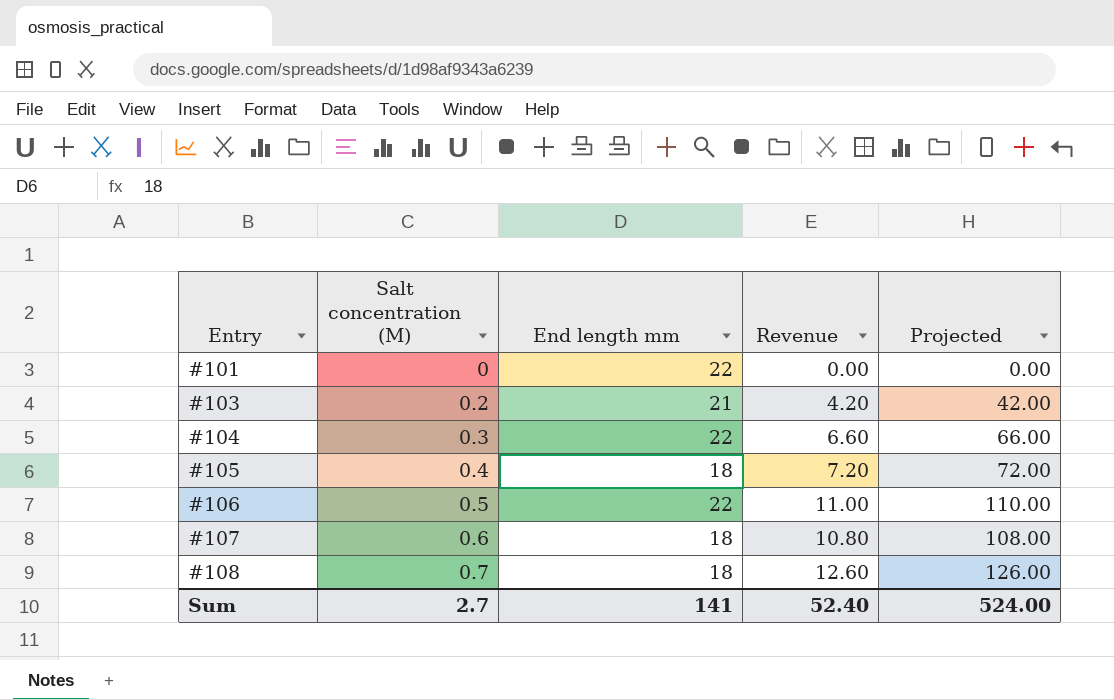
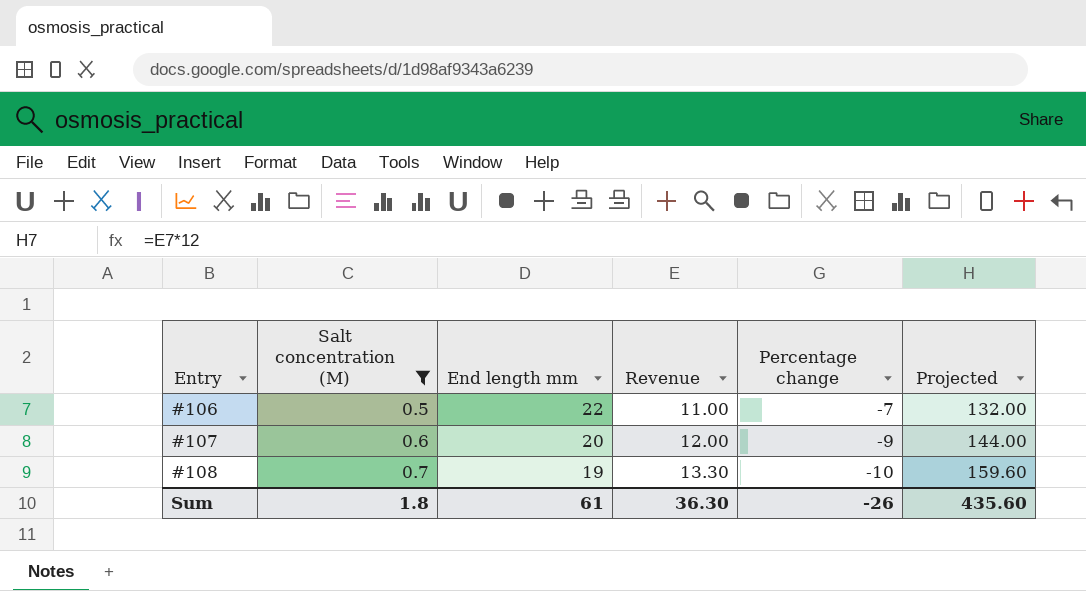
filter: none -> Salt concentration (M) >= 0.5
column Percentage change | position: none -> 5
column Projected | formula: [Revenue] * 10 -> [Revenue] * 12
#107 | End length mm: 18 -> 20
#107 | Revenue: 10.80 -> 12.00
#108 | End length mm: 18 -> 19
#108 | Revenue: 12.60 -> 13.30
Sum | Salt concentration (M): 2.7 -> 1.8
Sum | End length mm: 141 -> 61
Sum | Revenue: 52.40 -> 36.30
Sum | Projected: 524.00 -> 435.60

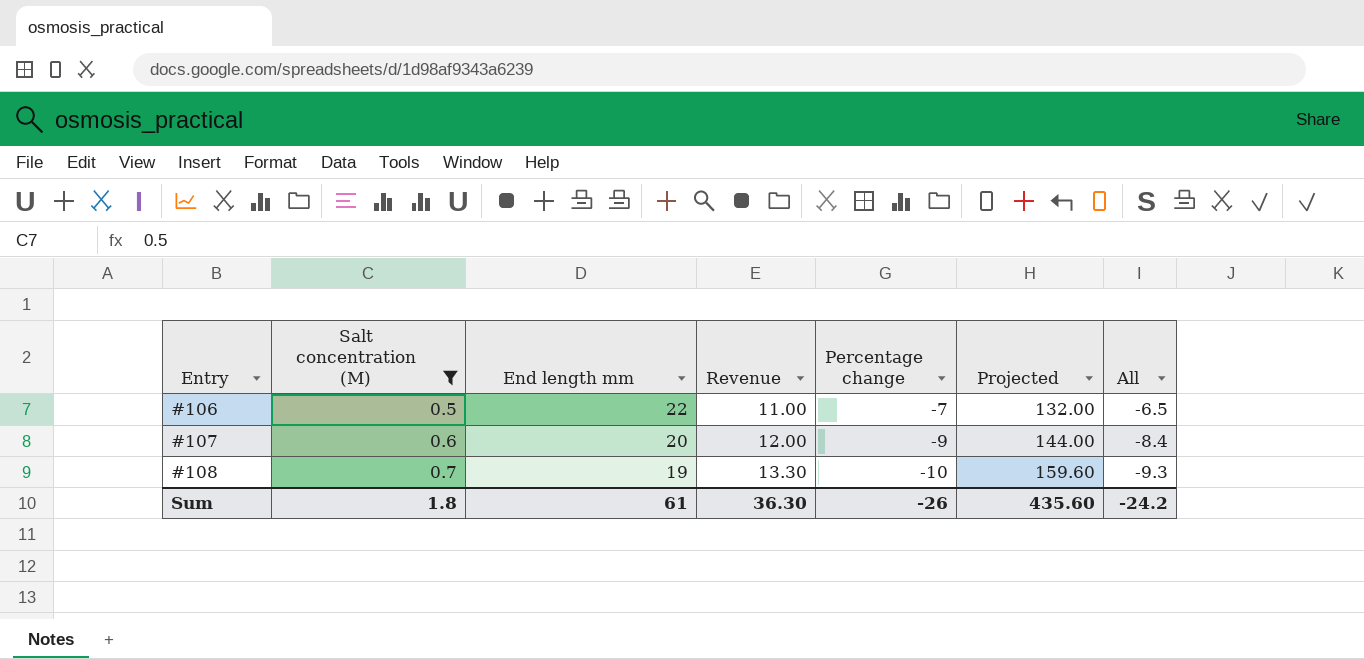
column All | formula: none -> [Salt concentration (M)] + [Percentage change]

